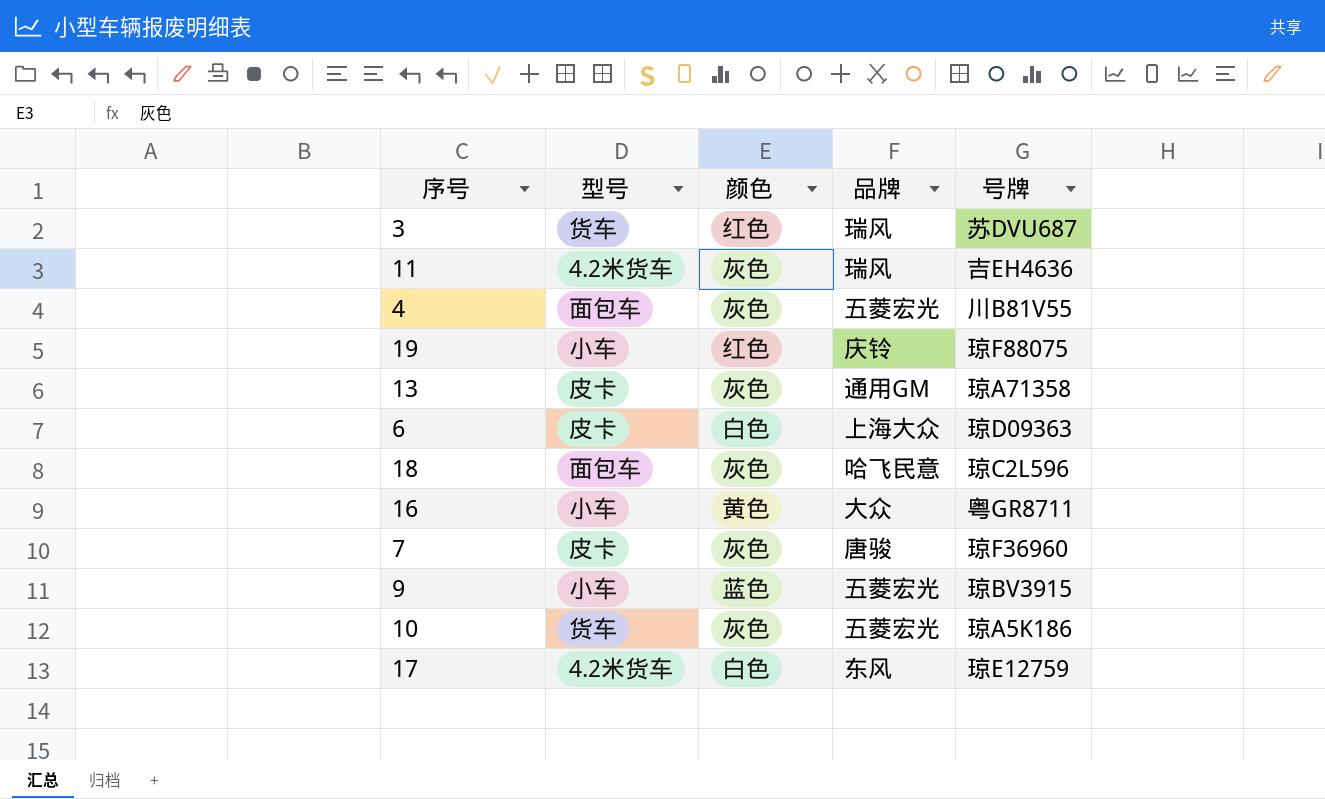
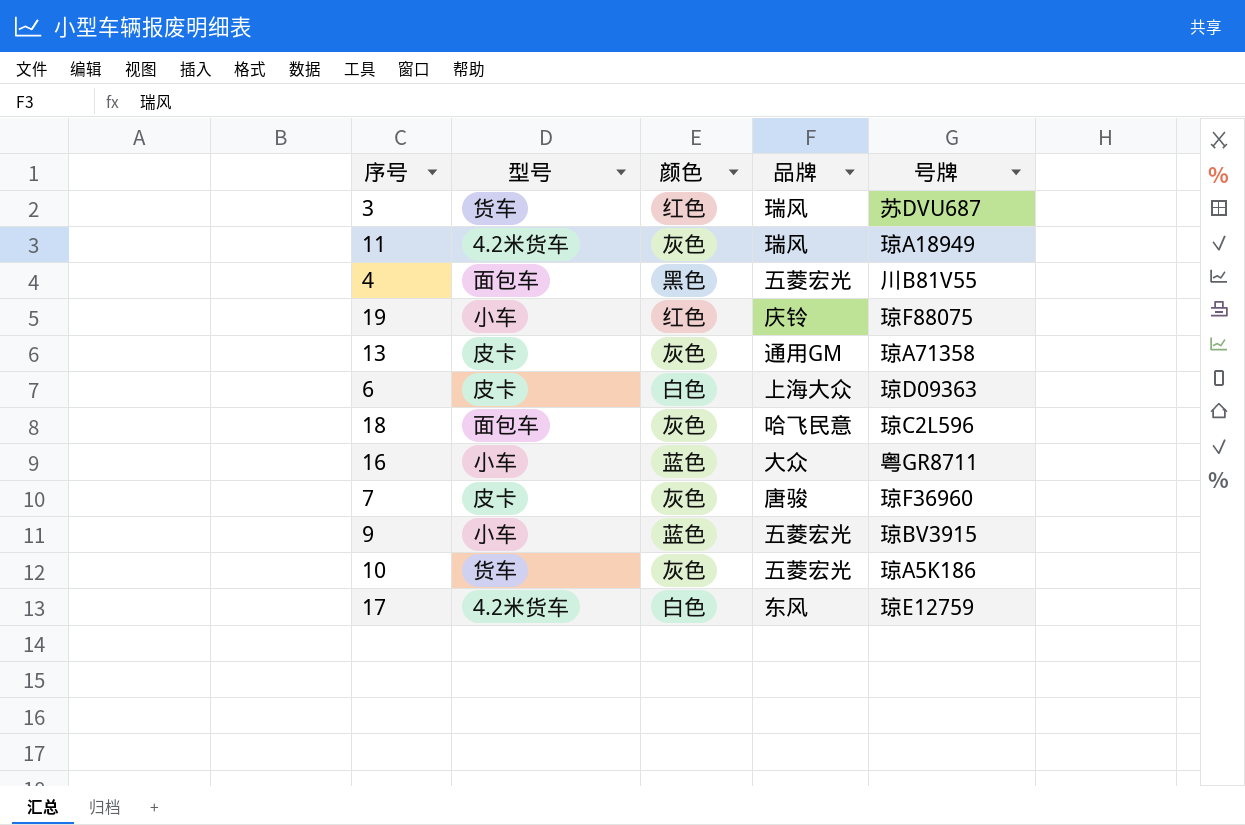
11 | 号牌: 吉EH4636 -> 琼A18949
4 | 颜色: 灰色 -> 黑色
16 | 颜色: 黄色 -> 蓝色

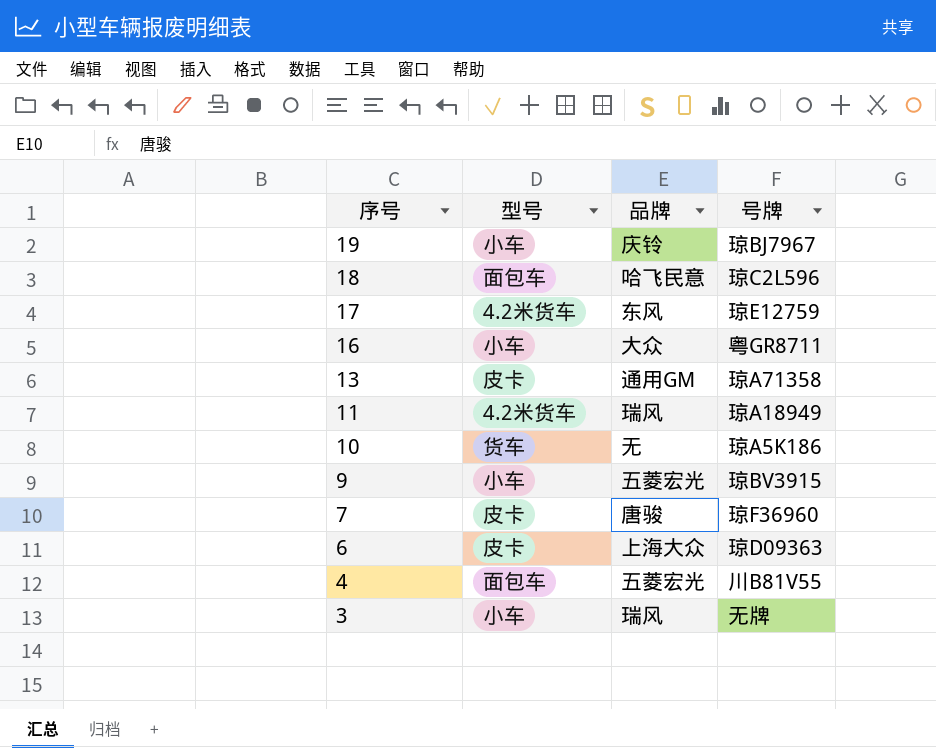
row order: none -> 序号 descending
column 颜色 | position: 3 -> none
19 | 号牌: 琼F88075 -> 琼BJ7967
10 | 品牌: 五菱宏光 -> 无
3 | 型号: 货车 -> 小车
3 | 号牌: 苏DVU687 -> 无牌

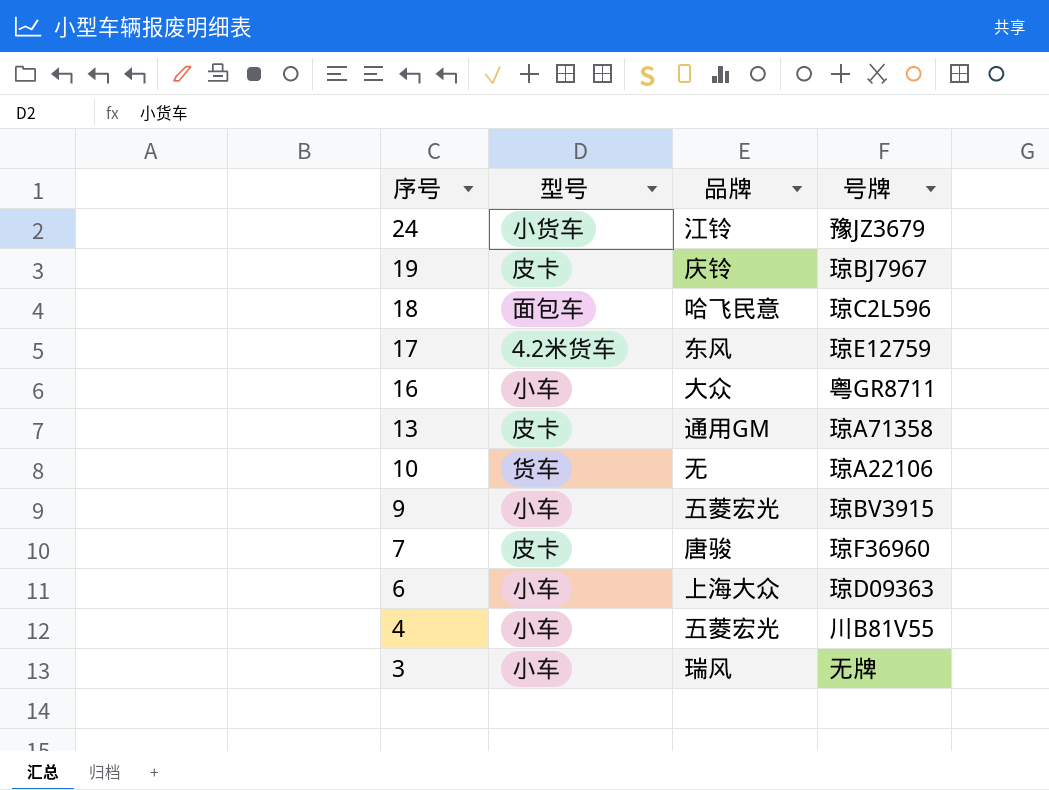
row 11: 4.2米货车 | 瑞风 | 琼A18949 -> none
row 24: none -> 小货车 | 江铃 | 豫JZ3679
19 | 型号: 小车 -> 皮卡
10 | 号牌: 琼A5K186 -> 琼A22106
6 | 型号: 皮卡 -> 小车
4 | 型号: 面包车 -> 小车

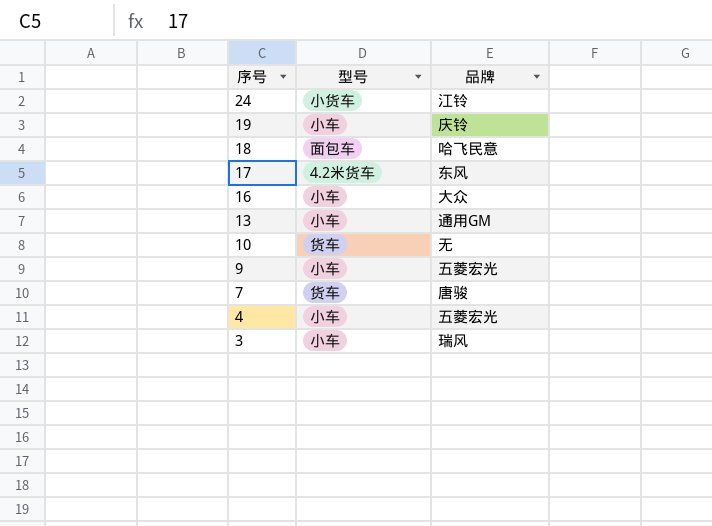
column 号牌 | position: 4 -> none
row 6: 小车 | 上海大众 | 琼D09363 -> none
19 | 型号: 皮卡 -> 小车
13 | 型号: 皮卡 -> 小车
7 | 型号: 皮卡 -> 货车

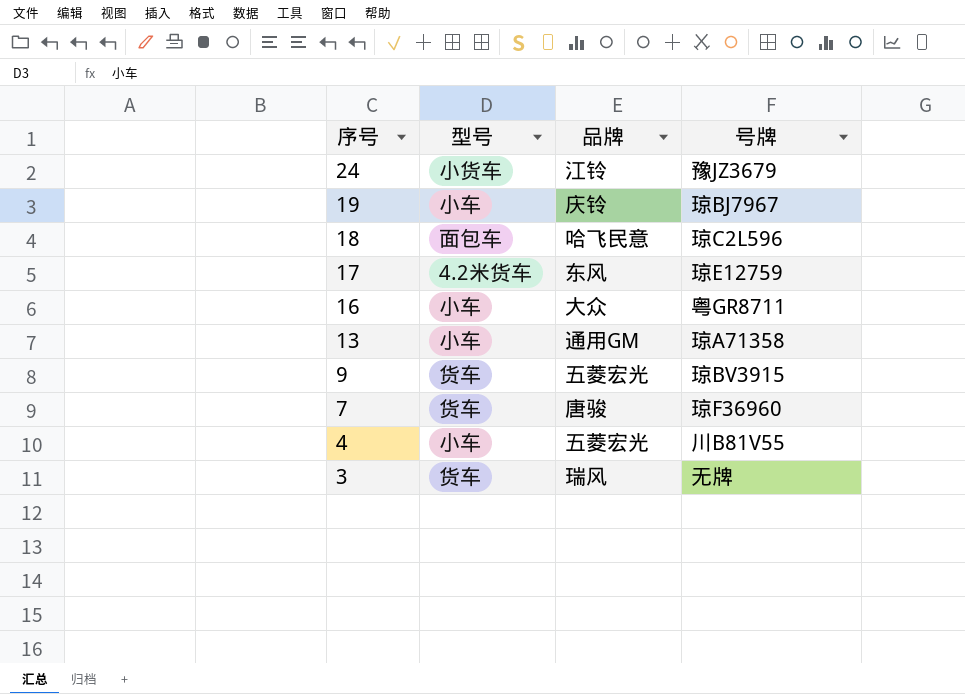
column 号牌 | position: none -> 4
row 10: 货车 | 无 -> none
9 | 型号: 小车 -> 货车
3 | 型号: 小车 -> 货车

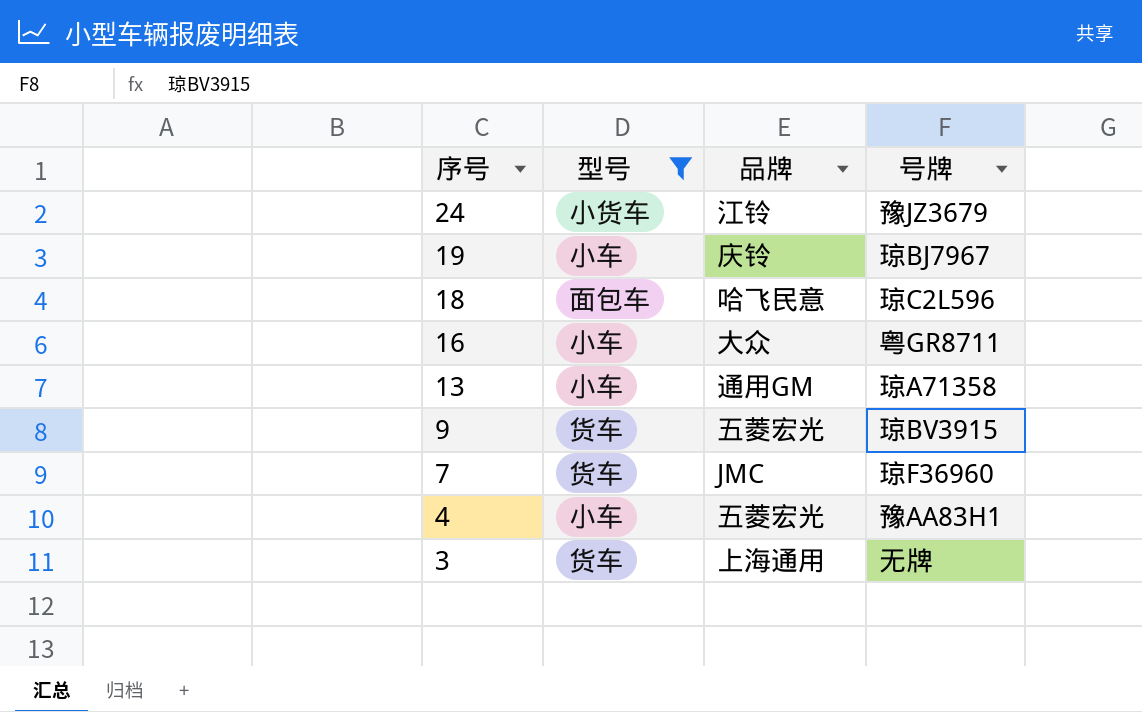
filter: none -> 型号 != 4.2米货车
7 | 品牌: 唐骏 -> JMC
4 | 号牌: 川B81V55 -> 豫AA83H1
3 | 品牌: 瑞风 -> 上海通用

